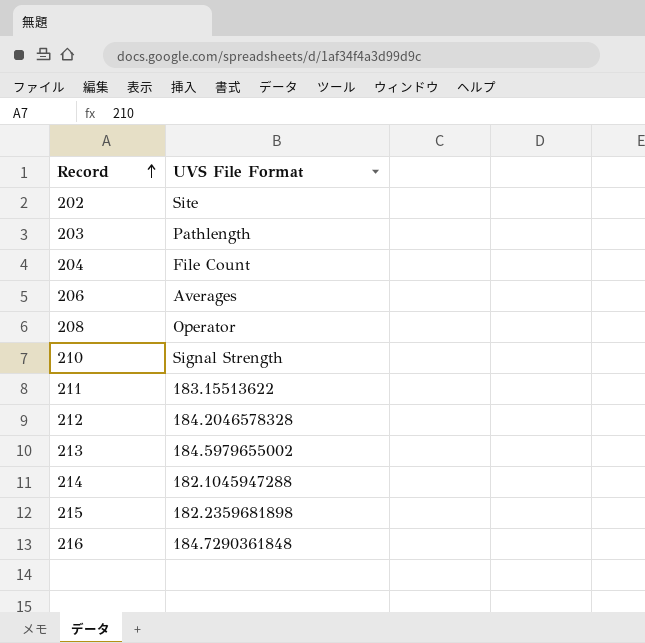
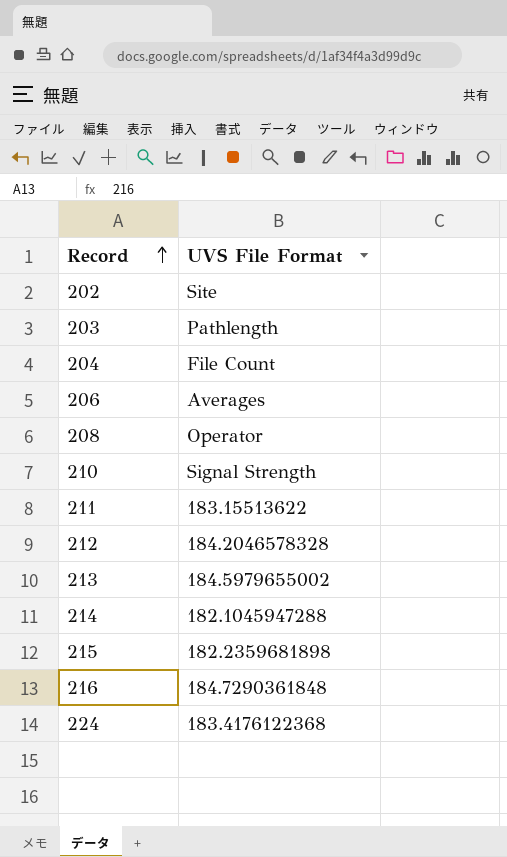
row 224: none -> 183.4176122368

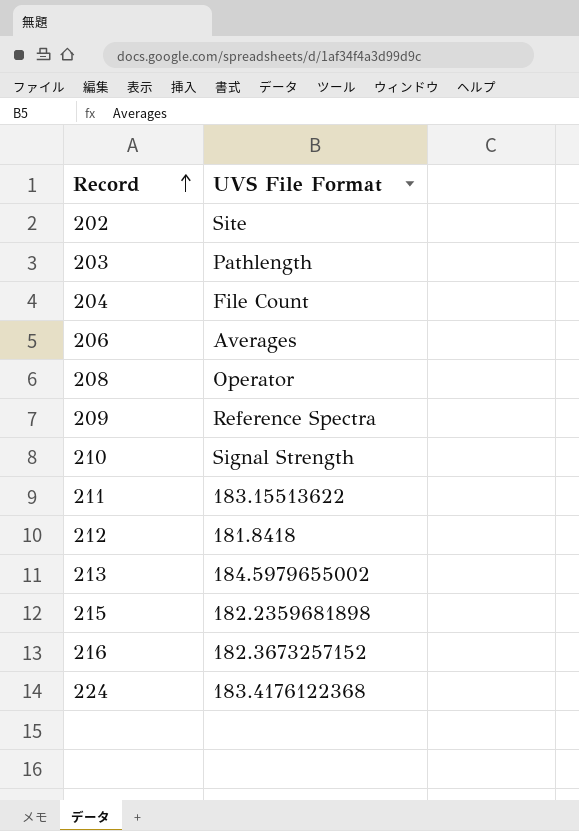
row 214: 182.1045947288 -> none
row 209: none -> Reference Spectra
212 | UVS File Format: 184.2046578328 -> 181.8418
216 | UVS File Format: 184.7290361848 -> 182.3673257152

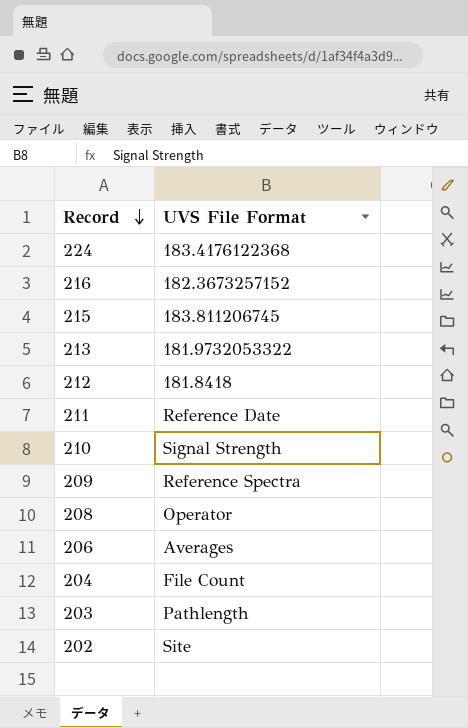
row order: Record ascending -> Record descending
215 | UVS File Format: 182.2359681898 -> 183.811206745
213 | UVS File Format: 184.5979655002 -> 181.9732053322
211 | UVS File Format: 183.15513622 -> Reference Date

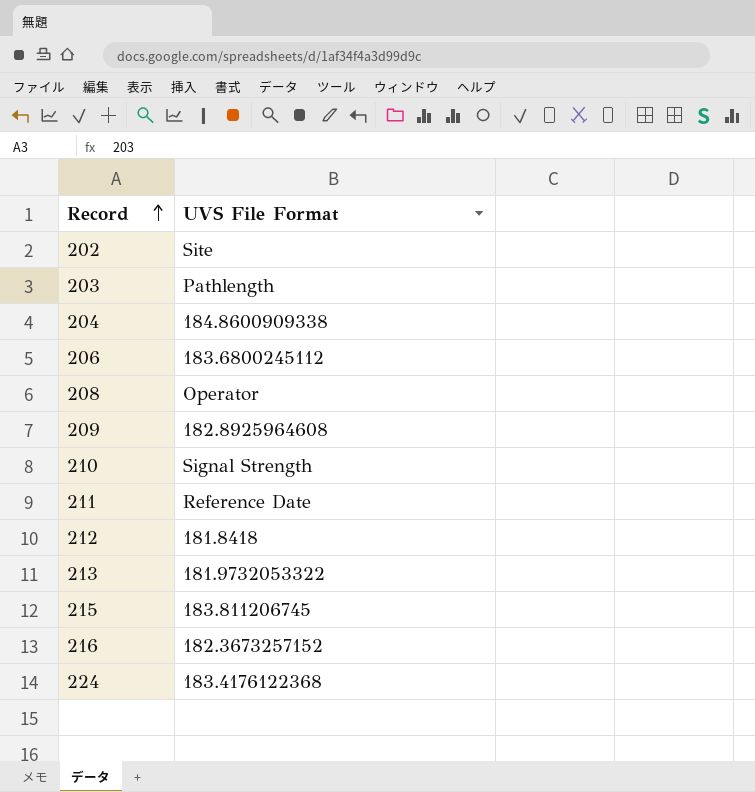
row order: Record descending -> Record ascending
204 | UVS File Format: File Count -> 184.8600909338
206 | UVS File Format: Averages -> 183.6800245112
209 | UVS File Format: Reference Spectra -> 182.8925964608

